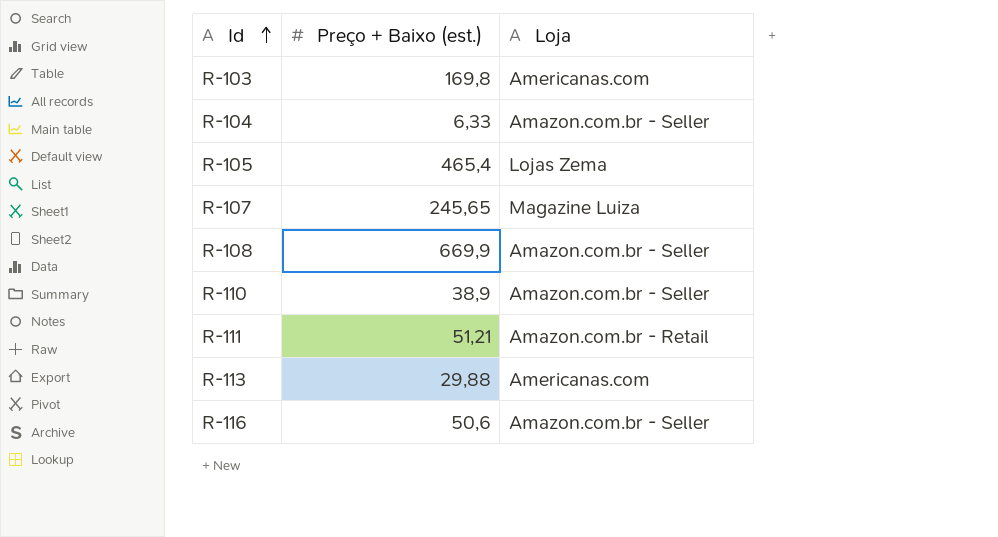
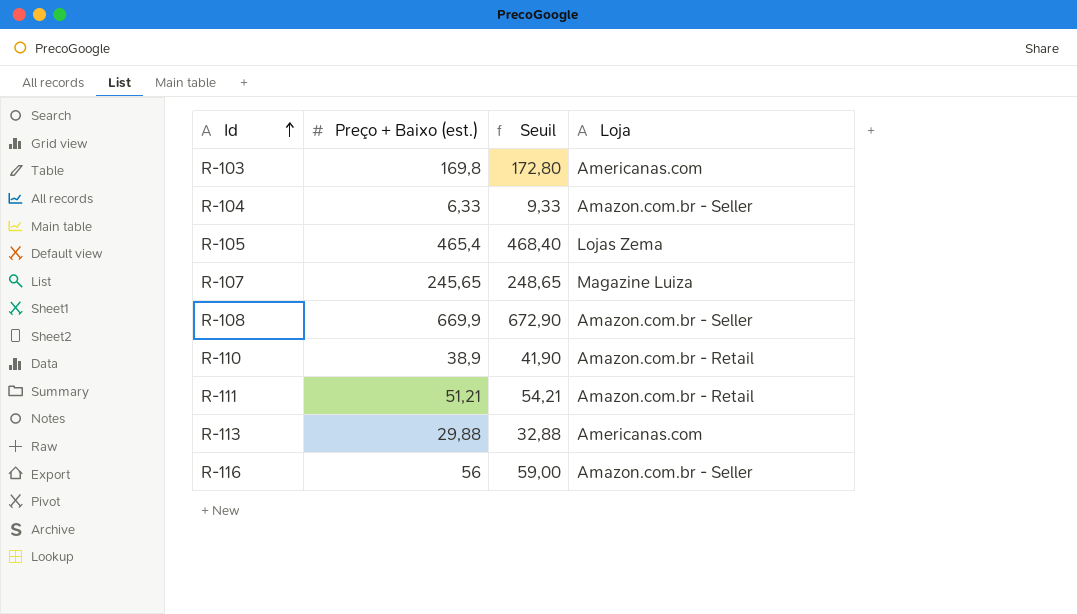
column Seuil | formula: none -> [Preço + Baixo (est.)] + 3
R-110 | Loja: Amazon.com.br - Seller -> Amazon.com.br - Retail
R-116 | Preço + Baixo (est.): 50,6 -> 56

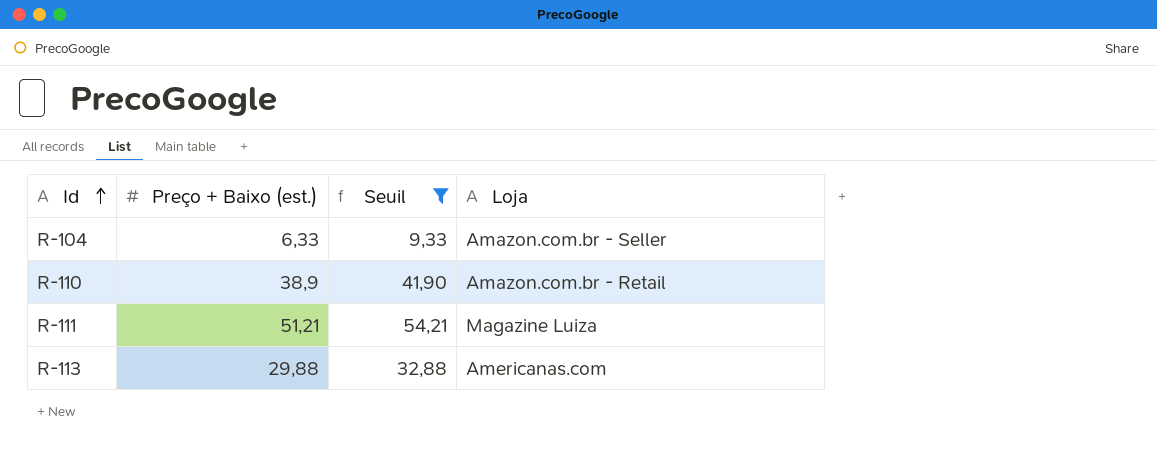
filter: none -> Seuil <= 54,21
R-111 | Loja: Amazon.com.br - Retail -> Magazine Luiza

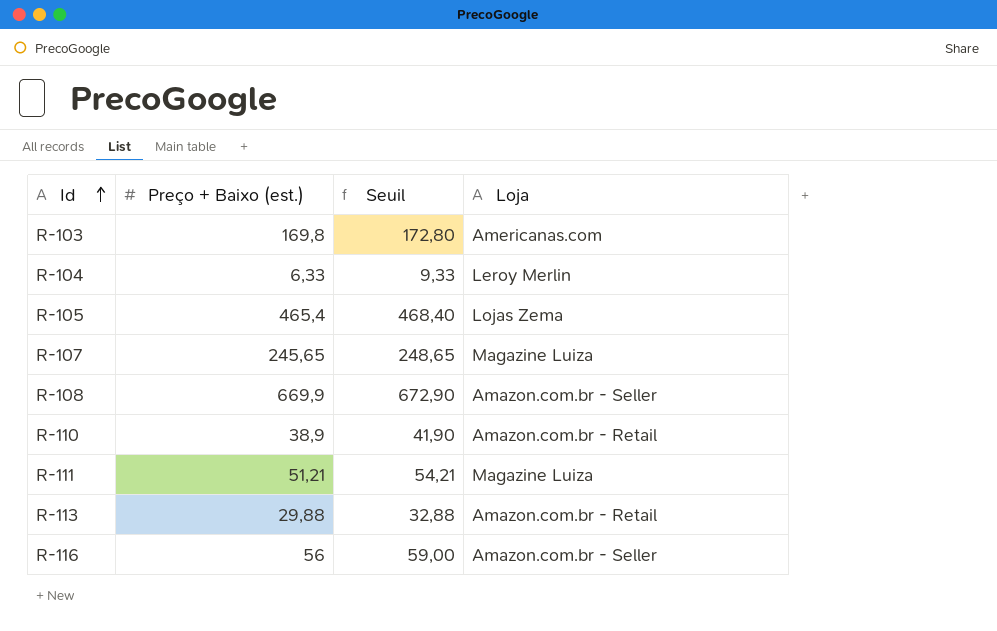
filter: Seuil <= 54,21 -> none
R-104 | Loja: Amazon.com.br - Seller -> Leroy Merlin
R-113 | Loja: Americanas.com -> Amazon.com.br - Retail

